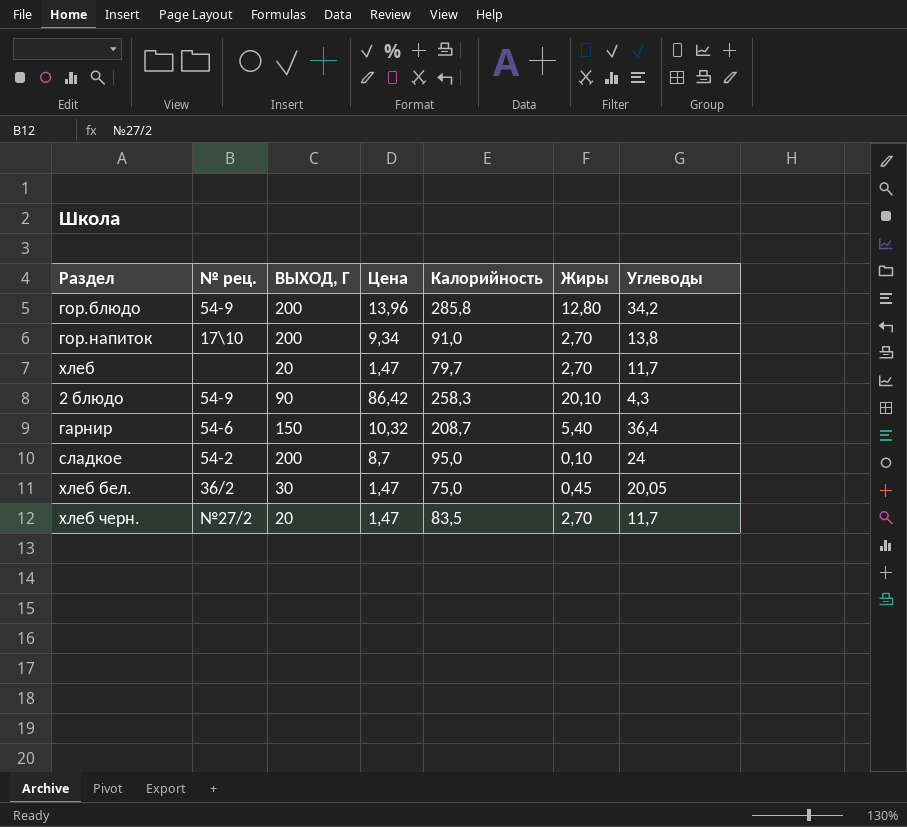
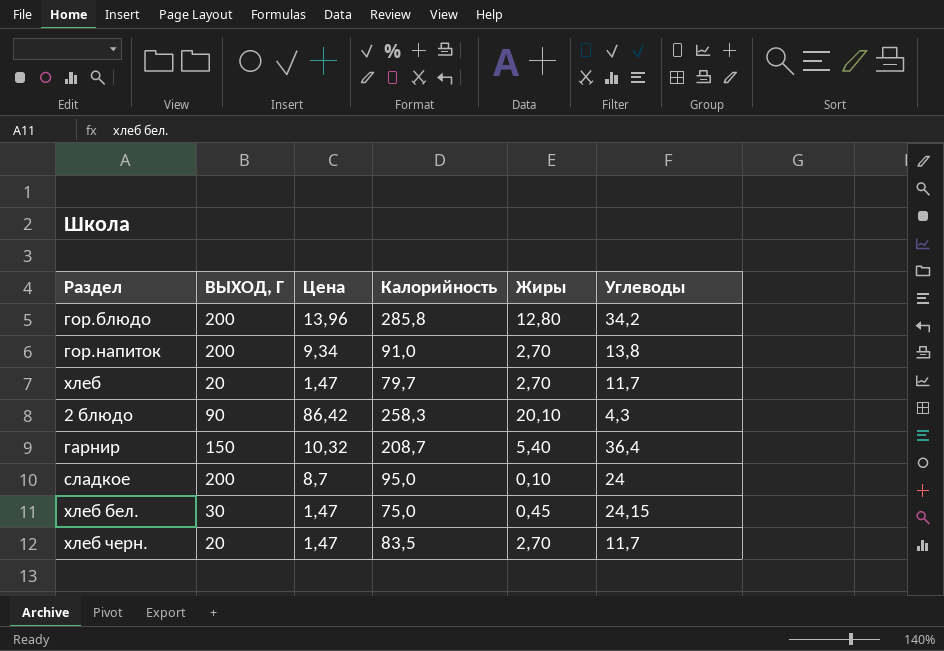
column № рец. | position: 2 -> none
хлеб бел. | Углеводы: 20,05 -> 24,15

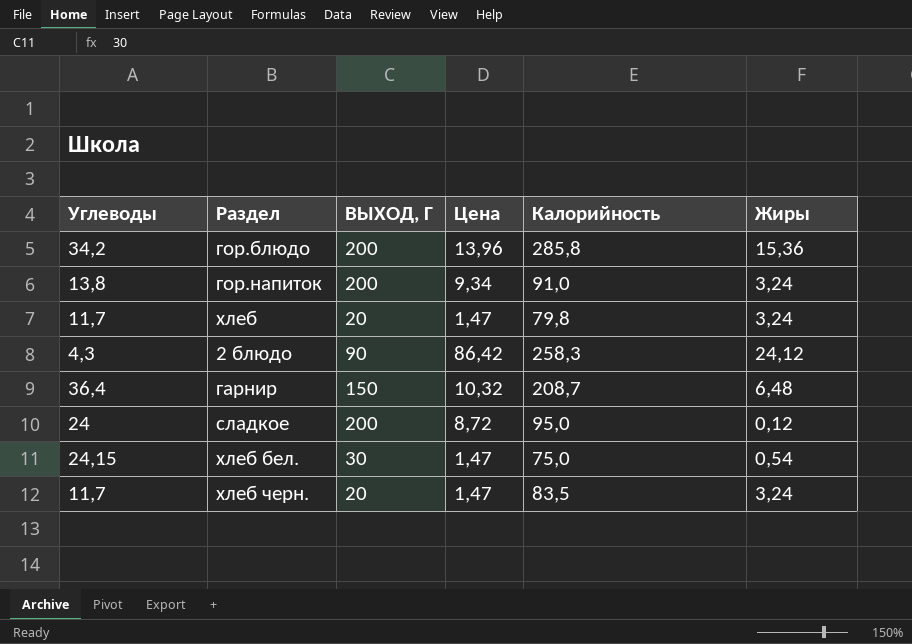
column Углеводы | position: 6 -> 1
гор.блюдо | Жиры: 12,80 -> 15,36
гор.напиток | Жиры: 2,70 -> 3,24
хлеб | Калорийность: 79,7 -> 79,8
хлеб | Жиры: 2,70 -> 3,24
2 блюдо | Жиры: 20,10 -> 24,12
гарнир | Жиры: 5,40 -> 6,48
сладкое | Цена: 8,7 -> 8,72
сладкое | Жиры: 0,10 -> 0,12
хлеб бел. | Жиры: 0,45 -> 0,54
хлеб черн. | Жиры: 2,70 -> 3,24

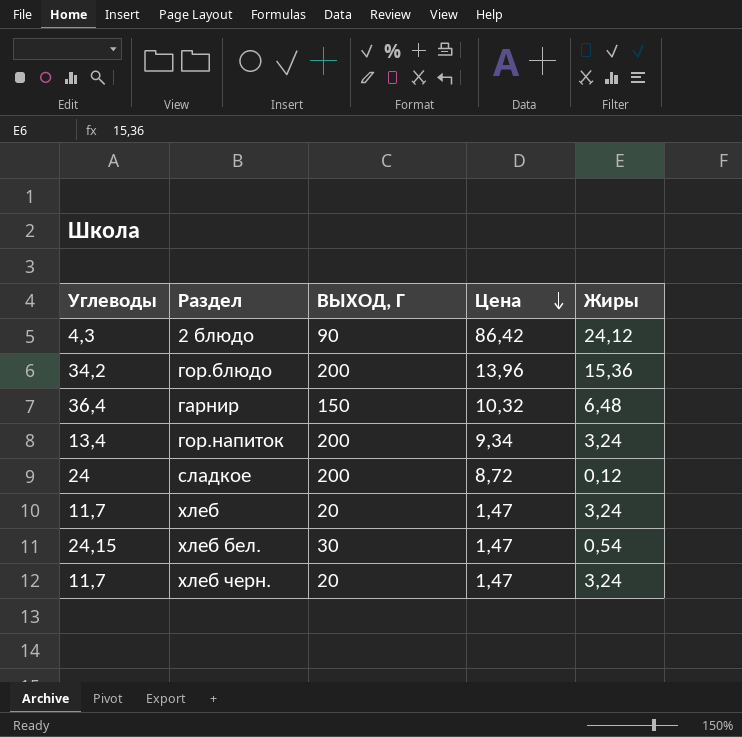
row order: none -> Цена descending
column Калорийность | position: 5 -> none
гор.напиток | Углеводы: 13,8 -> 13,4

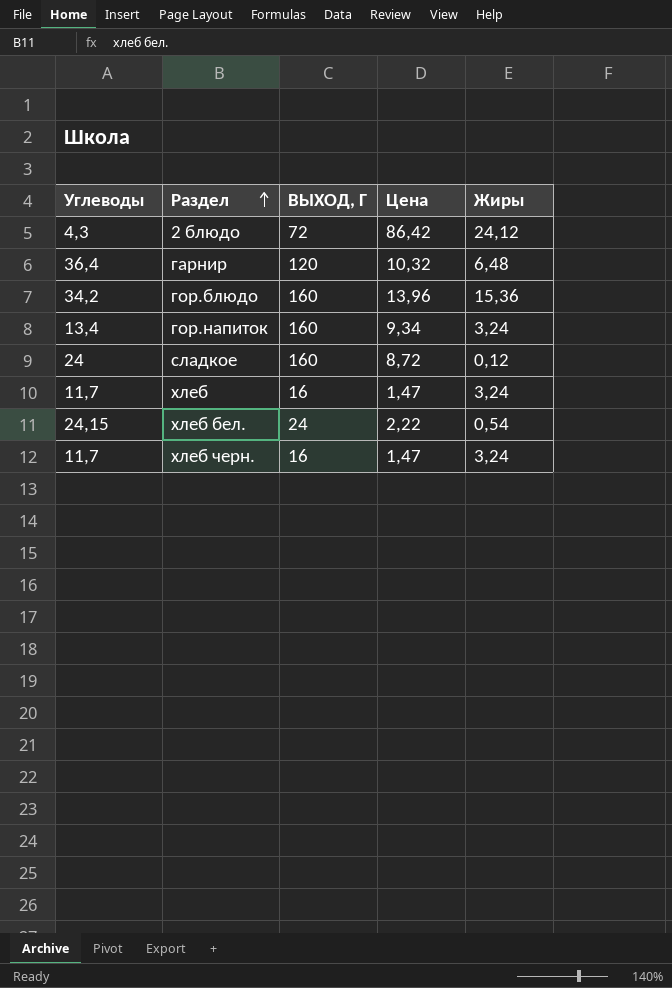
row order: Цена descending -> Раздел ascending
2 блюдо | ВЫХОД, Г: 90 -> 72
гарнир | ВЫХОД, Г: 150 -> 120
гор.блюдо | ВЫХОД, Г: 200 -> 160
гор.напиток | ВЫХОД, Г: 200 -> 160
сладкое | ВЫХОД, Г: 200 -> 160
хлеб | ВЫХОД, Г: 20 -> 16
хлеб бел. | ВЫХОД, Г: 30 -> 24
хлеб бел. | Цена: 1,47 -> 2,22
хлеб черн. | ВЫХОД, Г: 20 -> 16

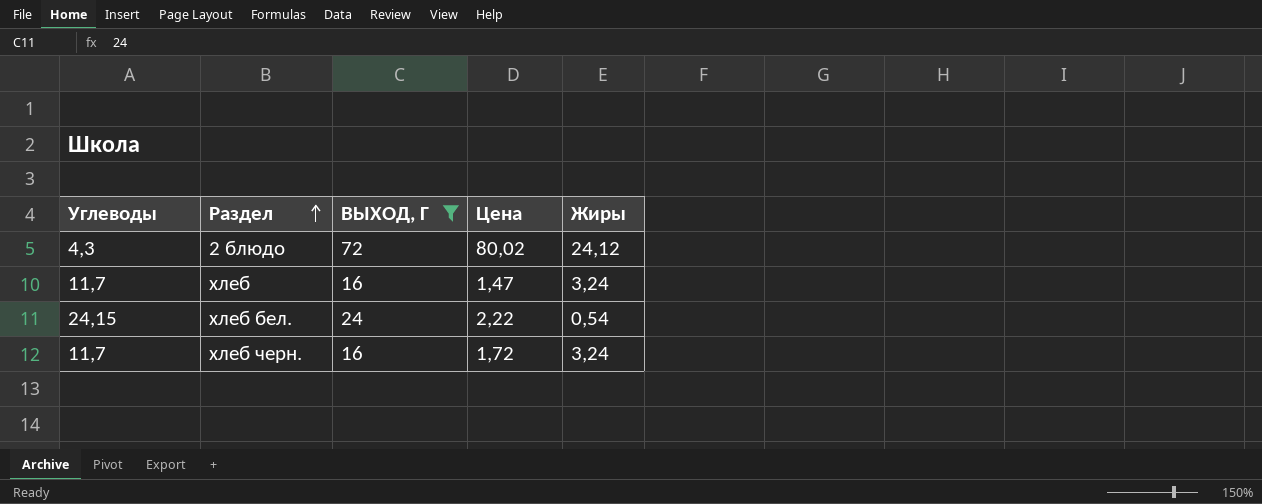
filter: none -> ВЫХОД, Г <= 72
2 блюдо | Цена: 86,42 -> 80,02
хлеб черн. | Цена: 1,47 -> 1,72

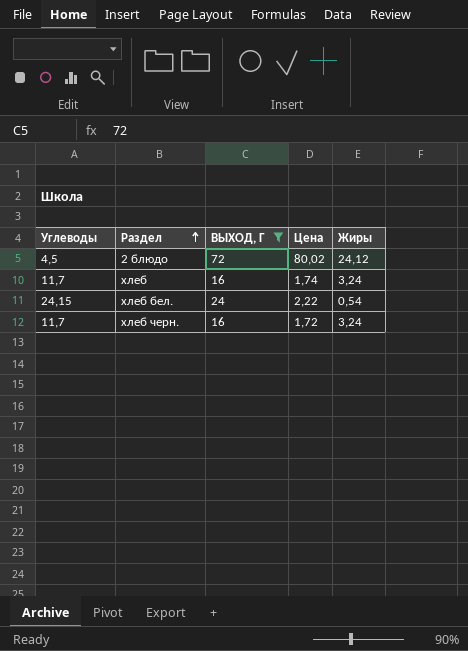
2 блюдо | Углеводы: 4,3 -> 4,5
хлеб | Цена: 1,47 -> 1,74

